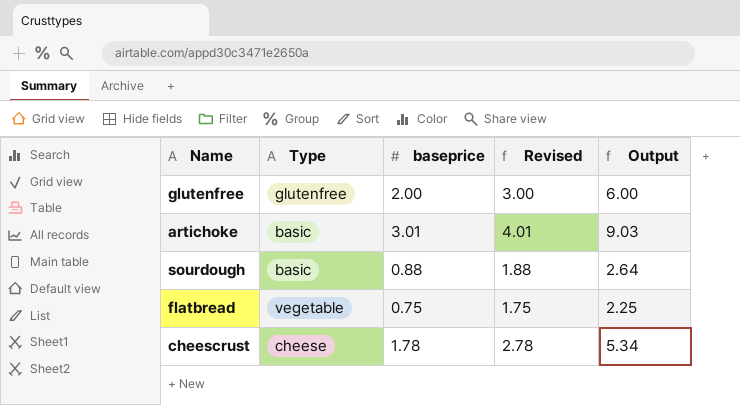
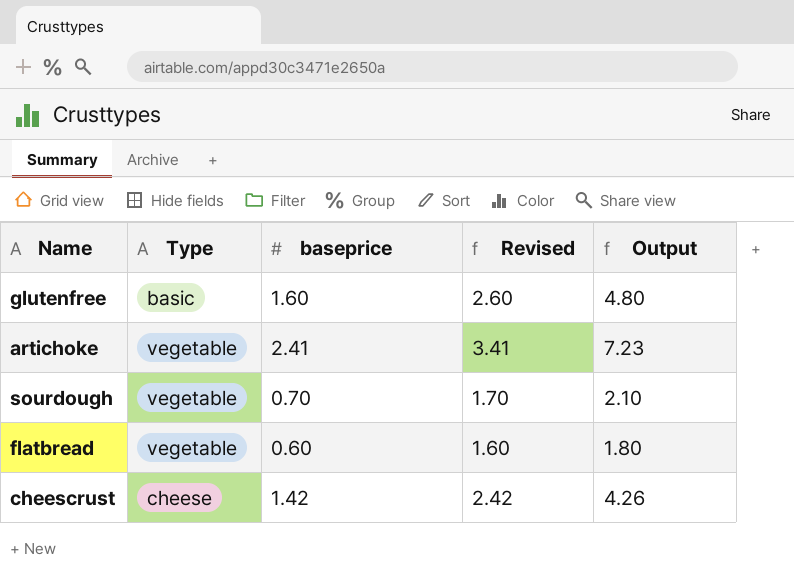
glutenfree | Type: glutenfree -> basic
glutenfree | baseprice: 2.00 -> 1.60
glutenfree | Revised: 3.00 -> 2.60
glutenfree | Output: 6.00 -> 4.80
artichoke | Type: basic -> vegetable
artichoke | baseprice: 3.01 -> 2.41
artichoke | Revised: 4.01 -> 3.41
artichoke | Output: 9.03 -> 7.23
sourdough | Type: basic -> vegetable
sourdough | baseprice: 0.88 -> 0.70
sourdough | Revised: 1.88 -> 1.70
sourdough | Output: 2.64 -> 2.10
flatbread | baseprice: 0.75 -> 0.60
flatbread | Revised: 1.75 -> 1.60
flatbread | Output: 2.25 -> 1.80
cheescrust | baseprice: 1.78 -> 1.42
cheescrust | Revised: 2.78 -> 2.42
cheescrust | Output: 5.34 -> 4.26

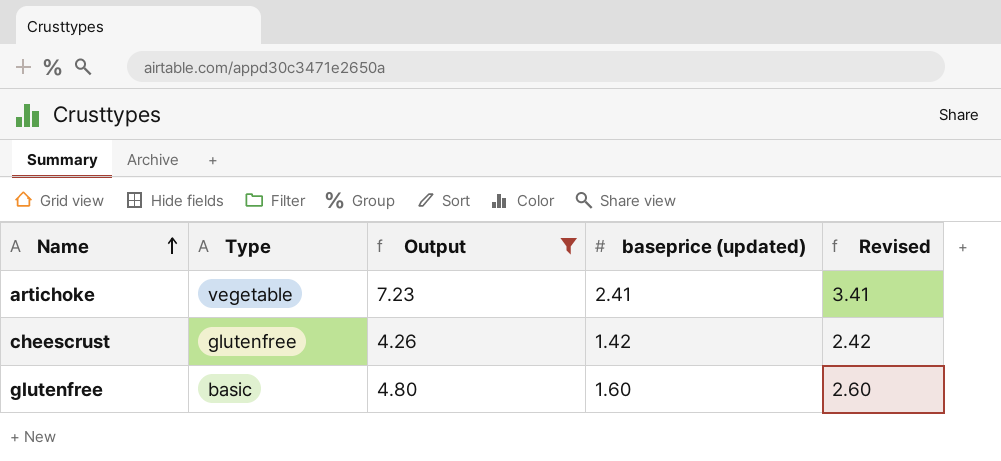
filter: none -> Output >= 4.26
row order: none -> Name ascending
column Output | position: 5 -> 3
column name: baseprice -> baseprice (updated)
cheescrust | Type: cheese -> glutenfree

